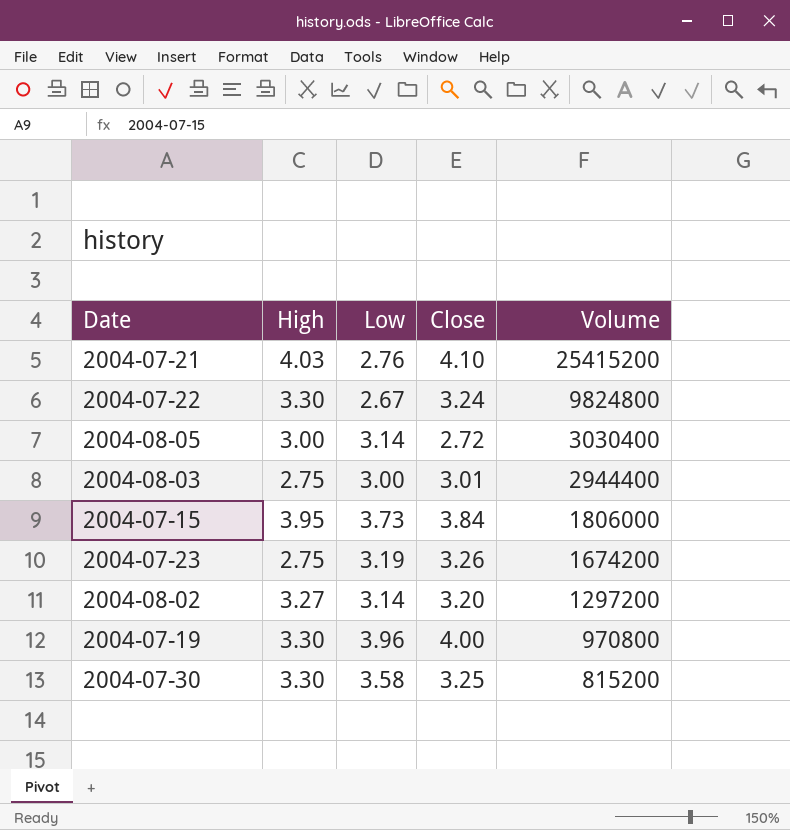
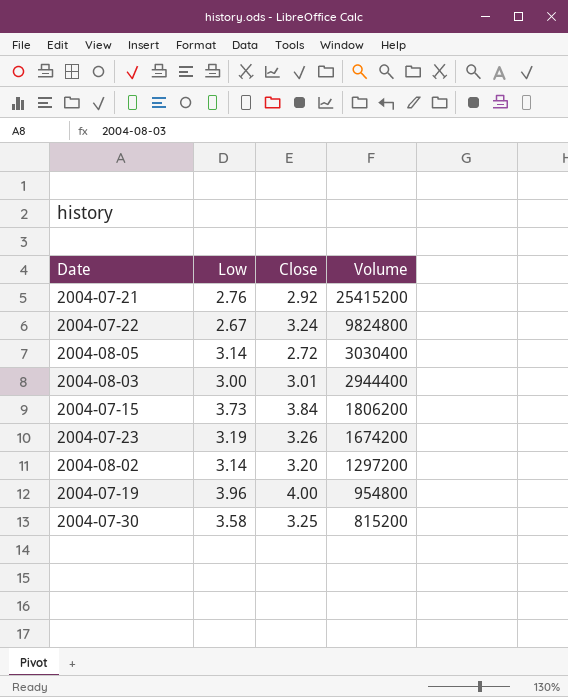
column High | position: 2 -> none
2004-07-21 | Close: 4.10 -> 2.92
2004-07-15 | Volume: 1806000 -> 1806200
2004-07-19 | Volume: 970800 -> 954800

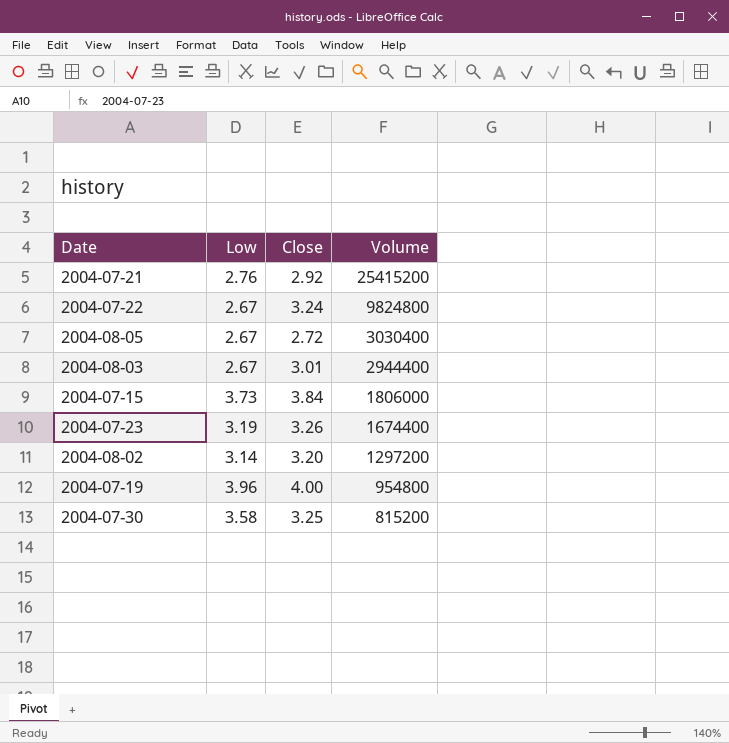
2004-08-05 | Low: 3.14 -> 2.67
2004-08-03 | Low: 3.00 -> 2.67
2004-07-15 | Volume: 1806200 -> 1806000
2004-07-23 | Volume: 1674200 -> 1674400

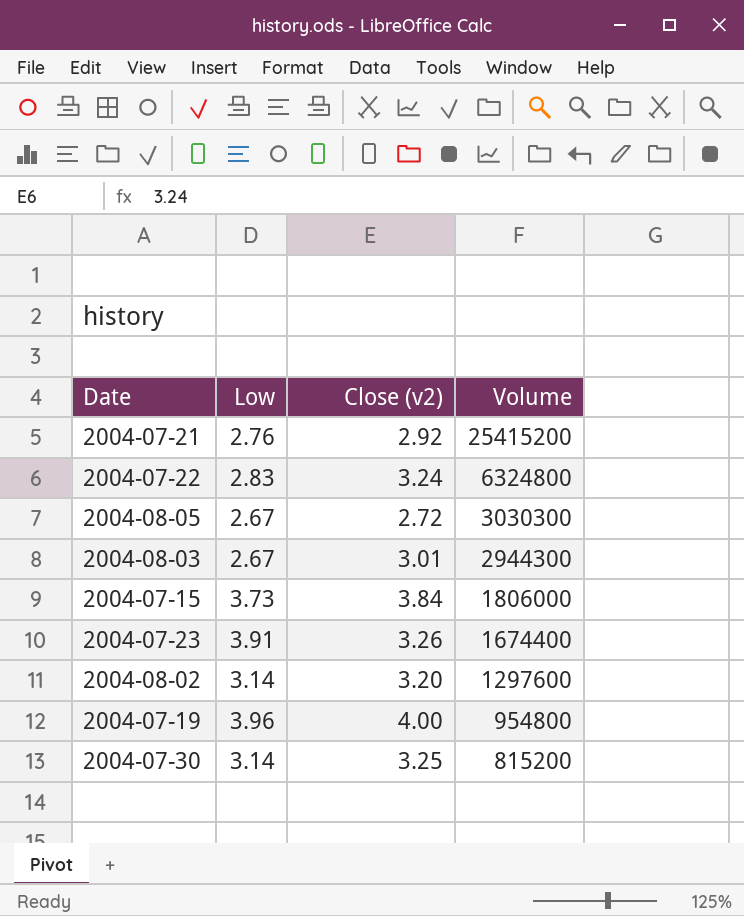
column name: Close -> Close (v2)
2004-07-22 | Low: 2.67 -> 2.83
2004-07-22 | Volume: 9824800 -> 6324800
2004-08-05 | Volume: 3030400 -> 3030300
2004-08-03 | Volume: 2944400 -> 2944300
2004-07-23 | Low: 3.19 -> 3.91
2004-08-02 | Volume: 1297200 -> 1297600
2004-07-30 | Low: 3.58 -> 3.14

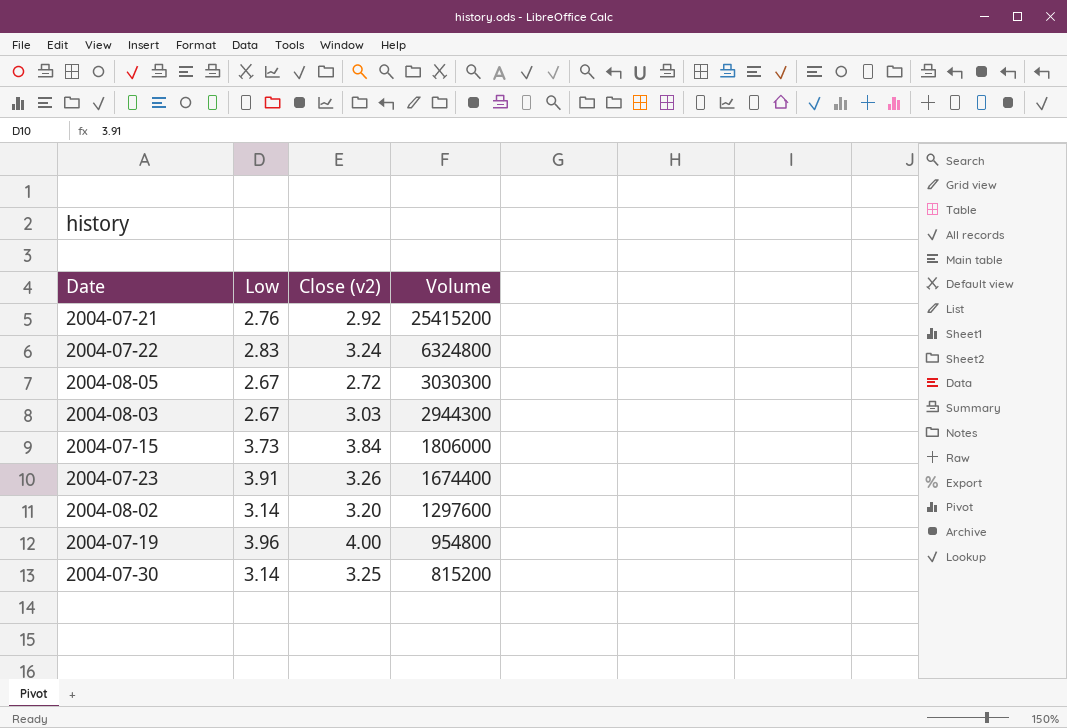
2004-08-03 | Close (v2): 3.01 -> 3.03

